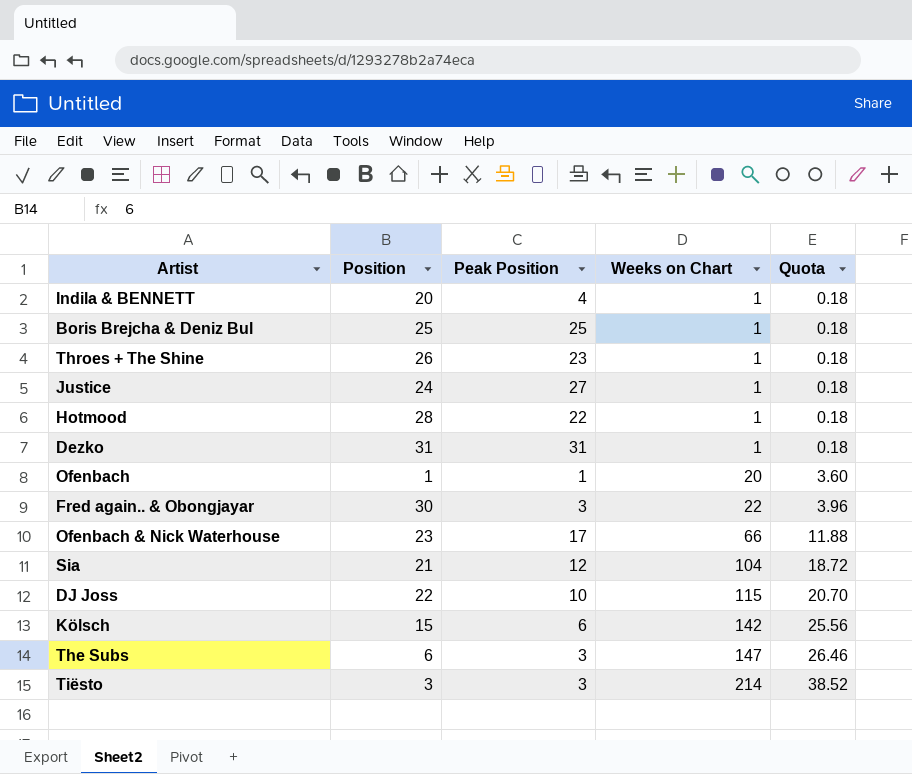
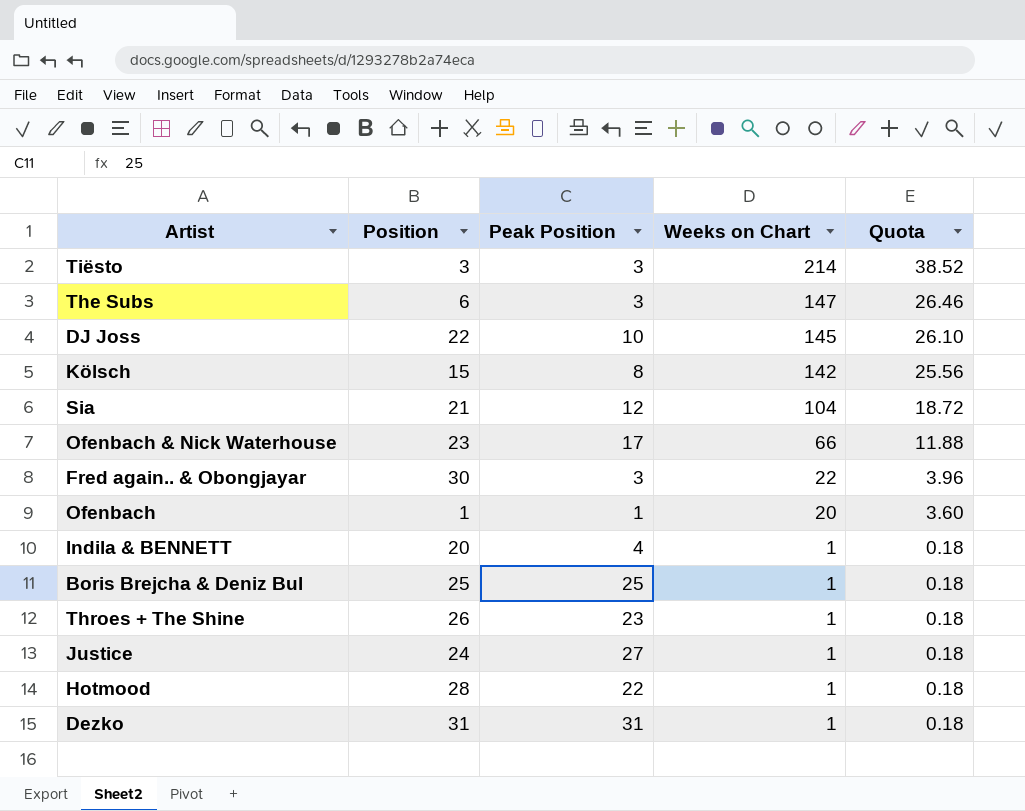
row order: Weeks on Chart ascending -> Weeks on Chart descending
DJ Joss | Weeks on Chart: 115 -> 145
DJ Joss | Quota: 20.70 -> 26.10
Kölsch | Peak Position: 6 -> 8

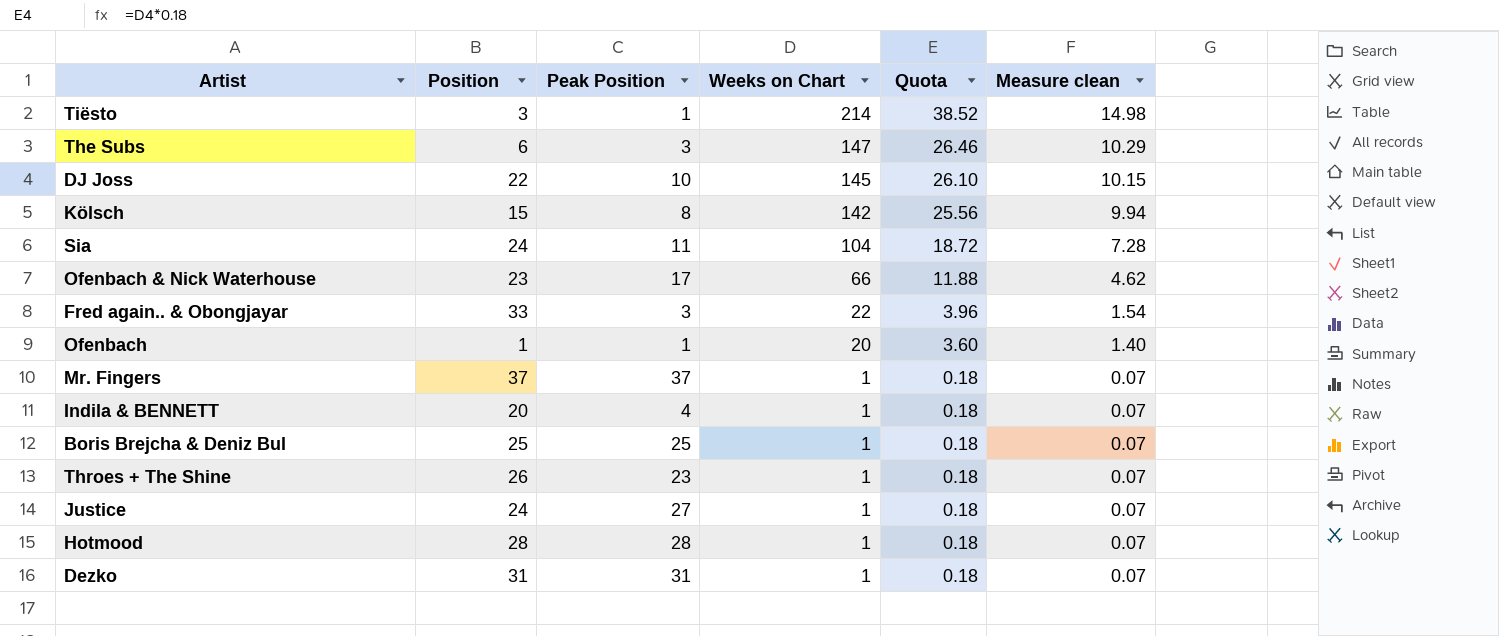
column Measure clean | formula: none -> [Weeks on Chart] * 0.07
Tiësto | Peak Position: 3 -> 1
Sia | Position: 21 -> 24
Sia | Peak Position: 12 -> 11
Fred again.. & Obongjayar | Position: 30 -> 33
row Mr. Fingers: none -> 37 | 37 | 1 | 0.18 | 0.07
Hotmood | Peak Position: 22 -> 28

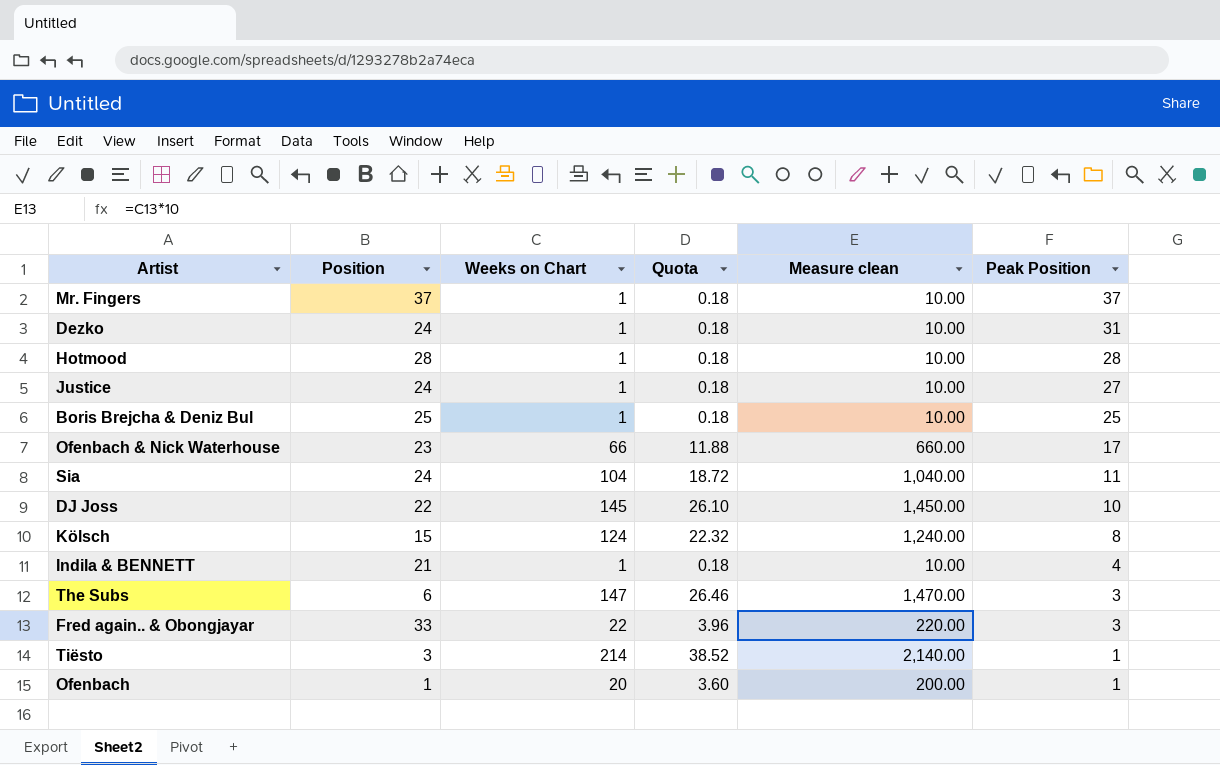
row order: Weeks on Chart descending -> Peak Position descending
column Measure clean | formula: [Weeks on Chart] * 0.07 -> [Weeks on Chart] * 10
column Peak Position | position: 3 -> 6
row Throes + The Shine: 26 | 23 | 1 | 0.18 | 0.07 -> none
Dezko | Position: 31 -> 24
Kölsch | Weeks on Chart: 142 -> 124
Kölsch | Quota: 25.56 -> 22.32
Indila & BENNETT | Position: 20 -> 21

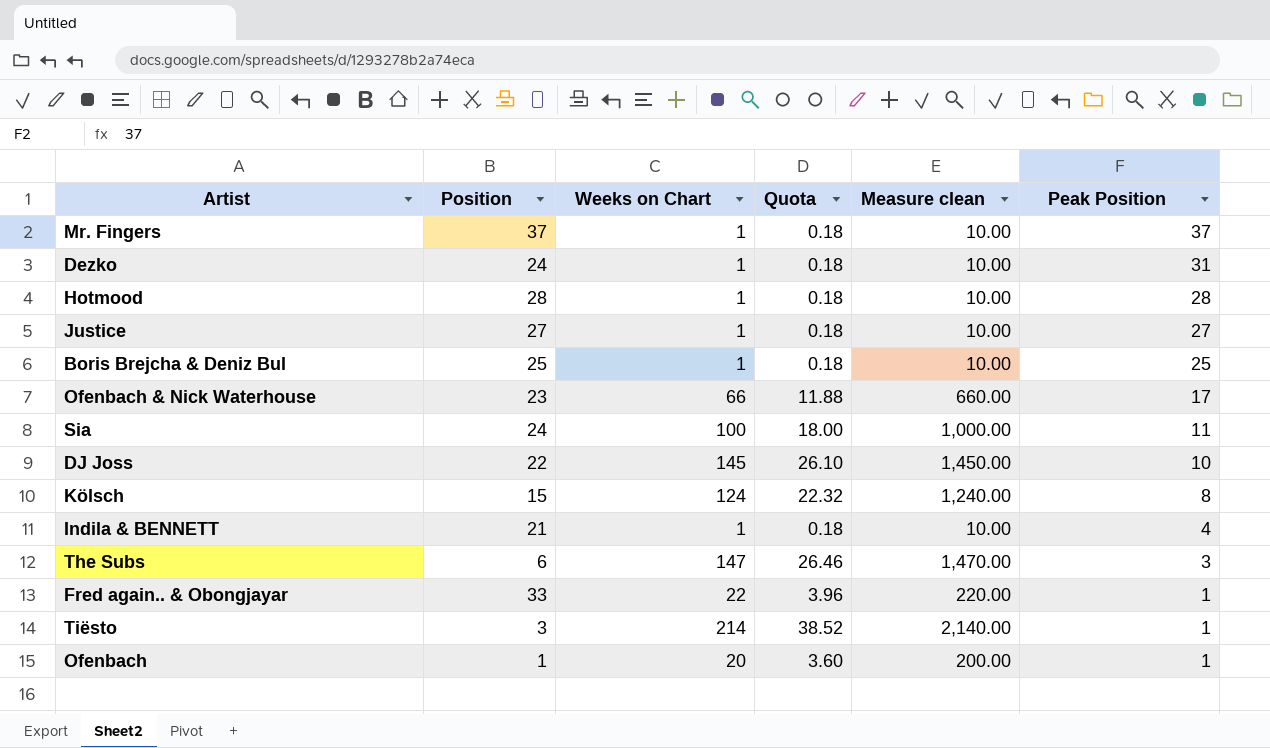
Justice | Position: 24 -> 27
Sia | Weeks on Chart: 104 -> 100
Sia | Quota: 18.72 -> 18.00
Sia | Measure clean: 1,040.00 -> 1,000.00
Fred again.. & Obongjayar | Peak Position: 3 -> 1

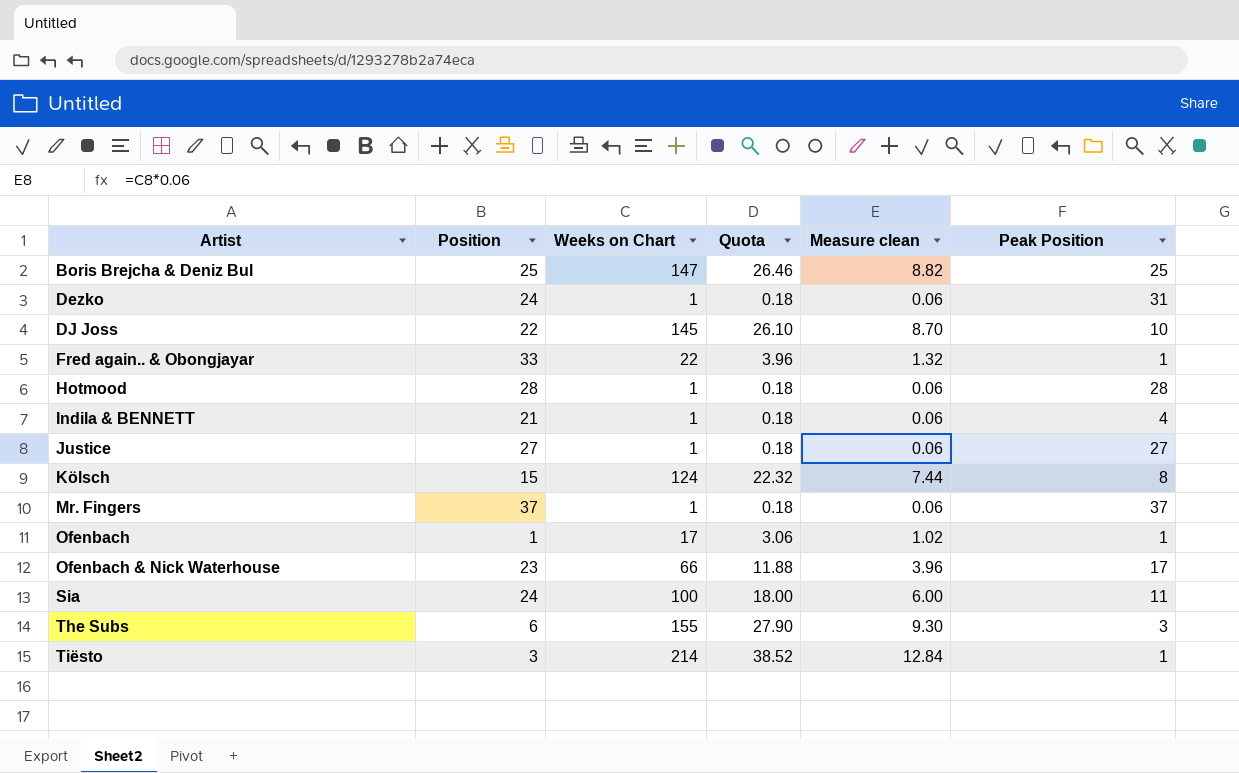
row order: Peak Position descending -> Artist ascending
column Measure clean | formula: [Weeks on Chart] * 10 -> [Weeks on Chart] * 0.06
Boris Brejcha & Deniz Bul | Weeks on Chart: 1 -> 147
Boris Brejcha & Deniz Bul | Quota: 0.18 -> 26.46
Ofenbach | Weeks on Chart: 20 -> 17
Ofenbach | Quota: 3.60 -> 3.06
The Subs | Weeks on Chart: 147 -> 155
The Subs | Quota: 26.46 -> 27.90

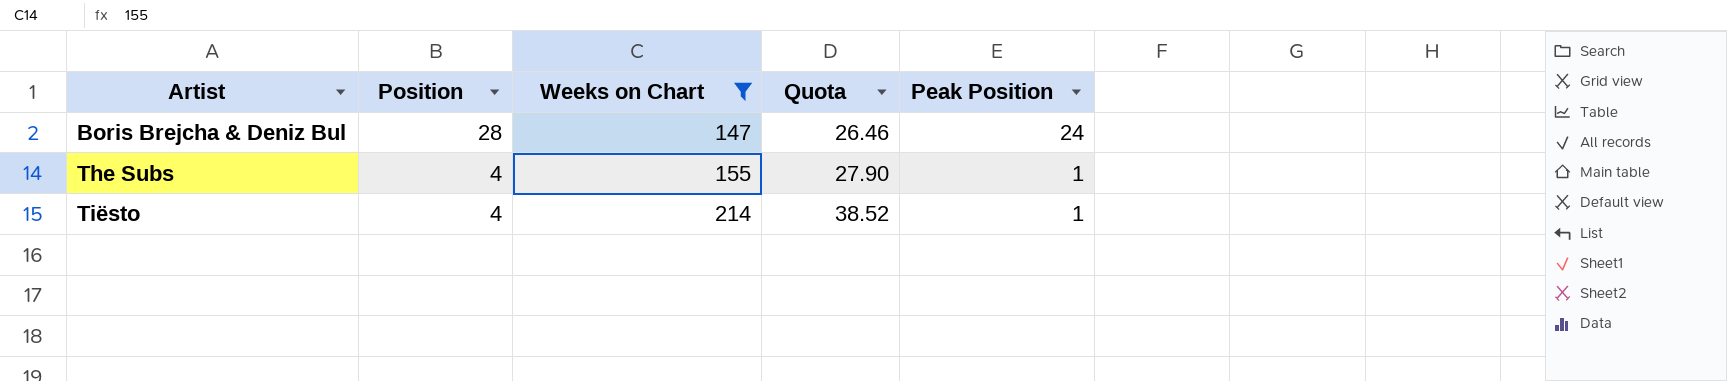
filter: none -> Weeks on Chart >= 147
column Measure clean | formula: [Weeks on Chart] * 0.06 -> none
Boris Brejcha & Deniz Bul | Position: 25 -> 28
Boris Brejcha & Deniz Bul | Peak Position: 25 -> 24
The Subs | Position: 6 -> 4
The Subs | Peak Position: 3 -> 1
Tiësto | Position: 3 -> 4

